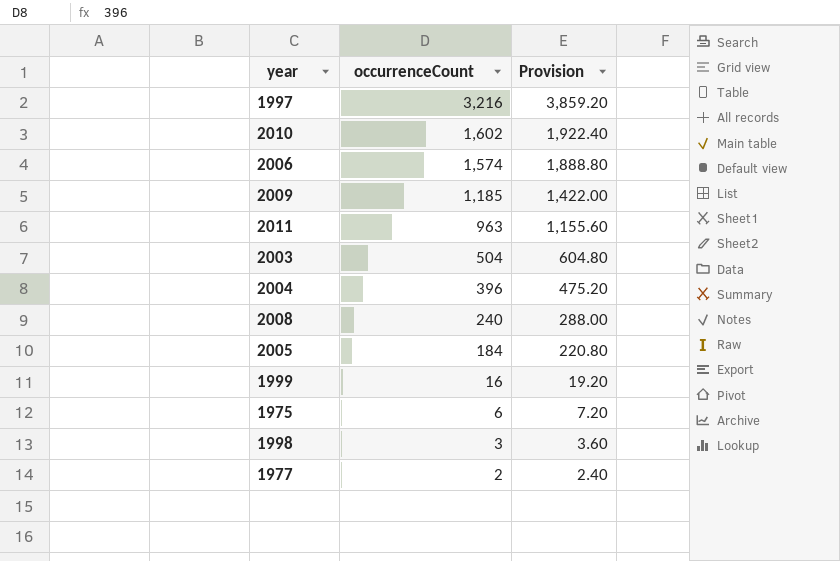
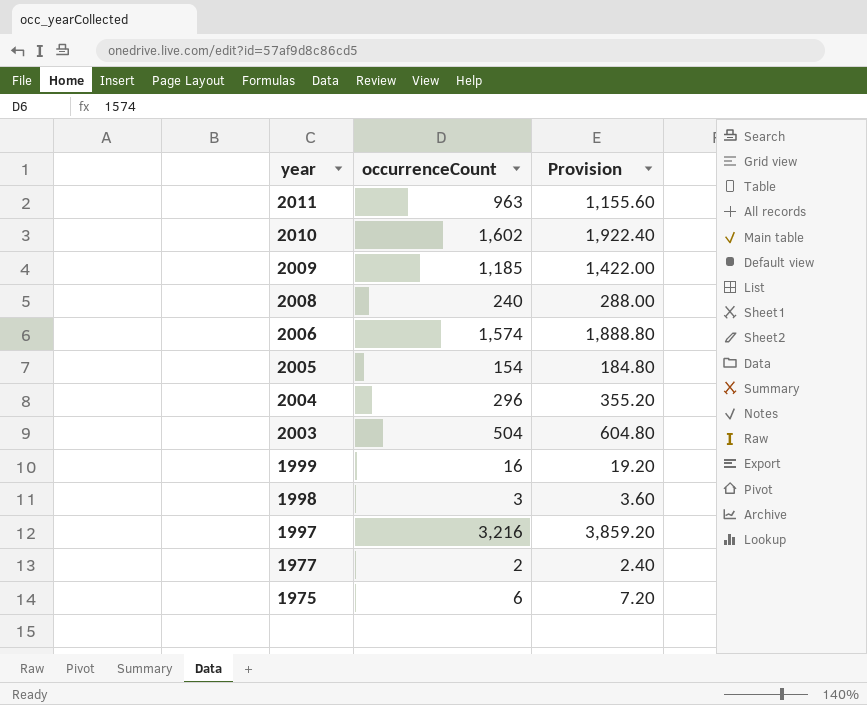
row order: occurrenceCount descending -> year descending
2005 | occurrenceCount: 184 -> 154
2005 | Provision: 220.80 -> 184.80
2004 | occurrenceCount: 396 -> 296
2004 | Provision: 475.20 -> 355.20

